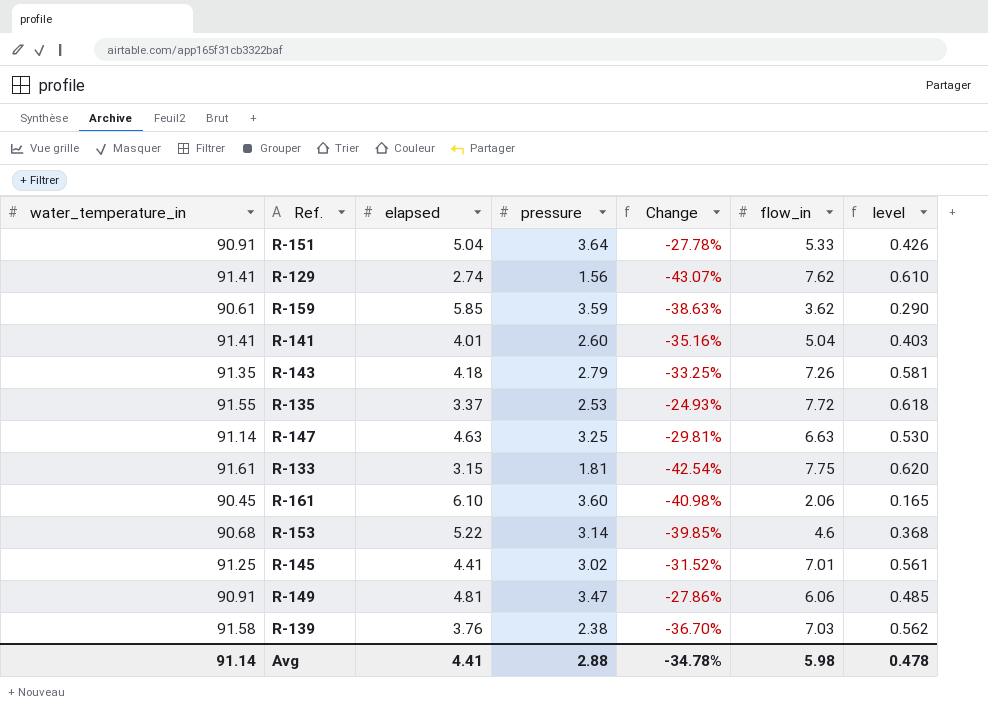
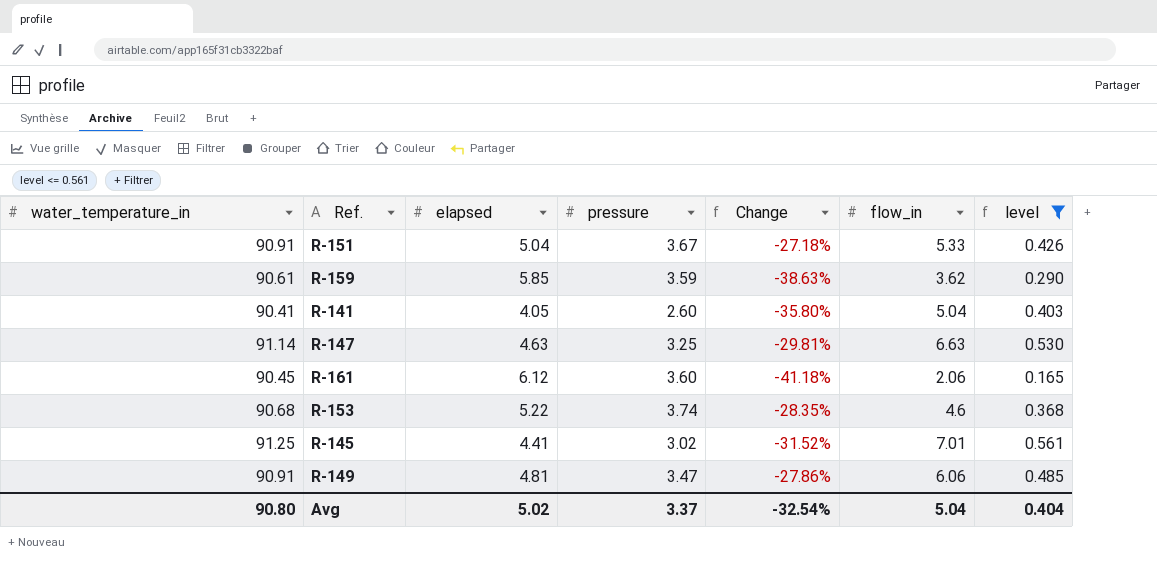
filter: none -> level <= 0.561
R-151 | pressure: 3.64 -> 3.67
R-151 | Change: -27.78% -> -27.18%
R-141 | water_temperature_in: 91.41 -> 90.41
R-141 | elapsed: 4.01 -> 4.05
R-141 | Change: -35.16% -> -35.80%
R-161 | elapsed: 6.10 -> 6.12
R-161 | Change: -40.98% -> -41.18%
R-153 | pressure: 3.14 -> 3.74
R-153 | Change: -39.85% -> -28.35%
Avg | water_temperature_in: 91.14 -> 90.80
Avg | elapsed: 4.41 -> 5.02
Avg | pressure: 2.88 -> 3.37
Avg | Change: -34.78% -> -32.54%
Avg | flow_in: 5.98 -> 5.04
Avg | level: 0.478 -> 0.404

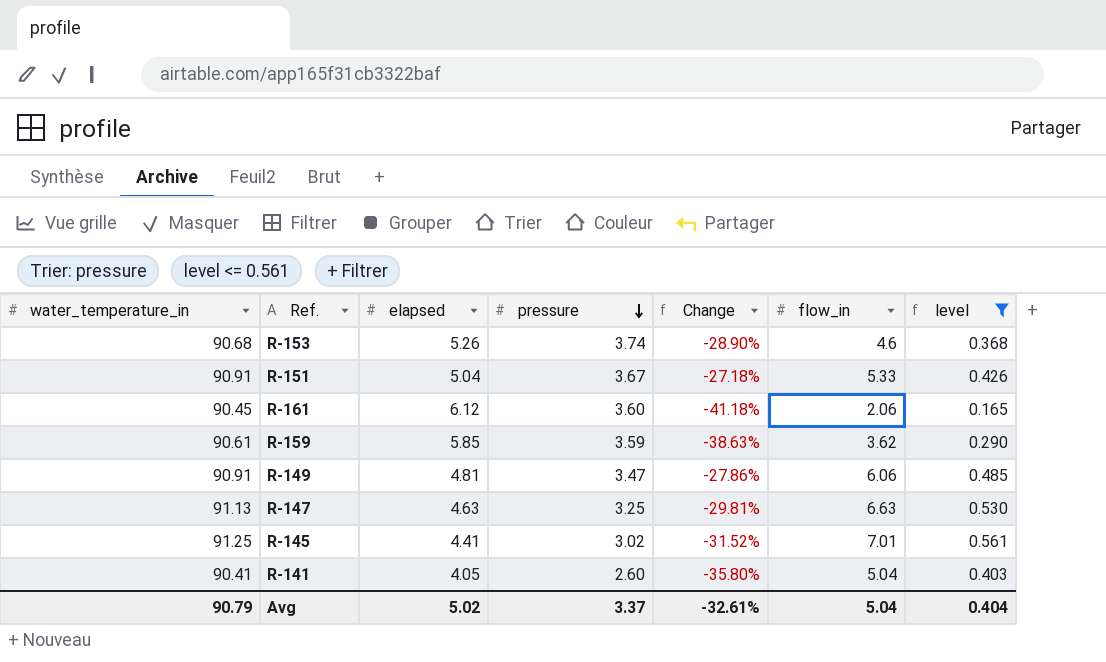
row order: none -> pressure descending
R-153 | elapsed: 5.22 -> 5.26
R-153 | Change: -28.35% -> -28.90%
R-147 | water_temperature_in: 91.14 -> 91.13
Avg | water_temperature_in: 90.80 -> 90.79
Avg | Change: -32.54% -> -32.61%

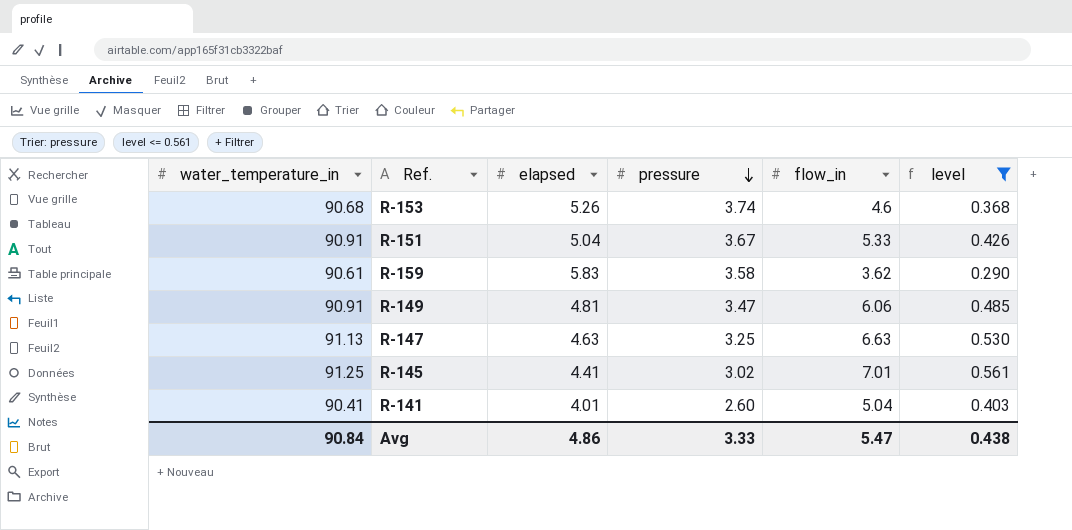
column Change | formula: ([pressure] - [elapsed]) / [elapsed] -> none
row R-161: 90.45 | 6.12 | 3.60 | -41.18% | 2.06 | 0.165 -> none
R-159 | elapsed: 5.85 -> 5.83
R-159 | pressure: 3.59 -> 3.58
R-141 | elapsed: 4.05 -> 4.01
Avg | water_temperature_in: 90.79 -> 90.84
Avg | elapsed: 5.02 -> 4.86
Avg | pressure: 3.37 -> 3.33
Avg | flow_in: 5.04 -> 5.47
Avg | level: 0.404 -> 0.438

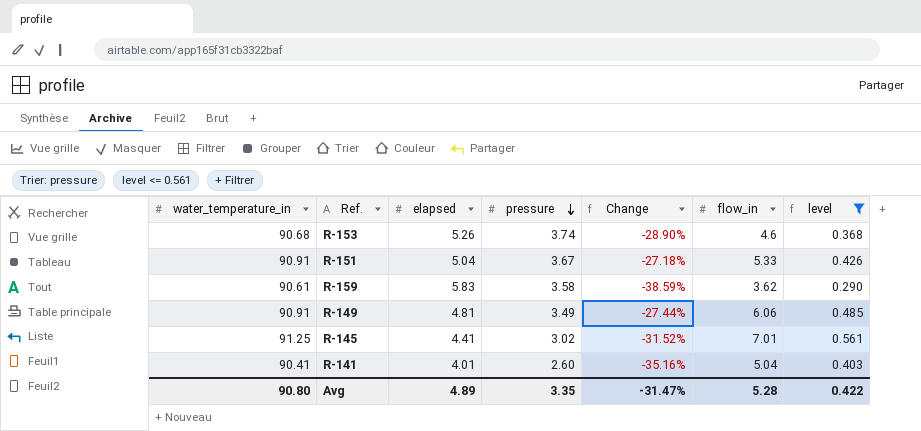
column Change | formula: none -> ([pressure] - [elapsed]) / [elapsed]
row R-147: 91.13 | 4.63 | 3.25 | 6.63 | 0.530 -> none
R-149 | pressure: 3.47 -> 3.49
Avg | water_temperature_in: 90.84 -> 90.80
Avg | elapsed: 4.86 -> 4.89
Avg | pressure: 3.33 -> 3.35
Avg | flow_in: 5.47 -> 5.28
Avg | level: 0.438 -> 0.422

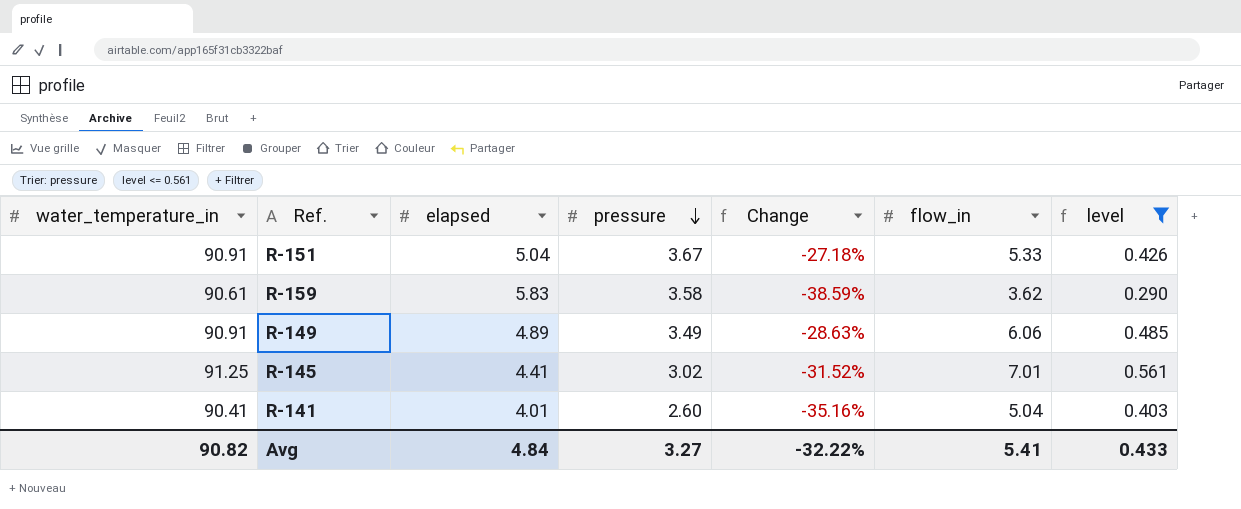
row R-153: 90.68 | 5.26 | 3.74 | -28.90% | 4.6 | 0.368 -> none
R-149 | elapsed: 4.81 -> 4.89
R-149 | Change: -27.44% -> -28.63%
Avg | water_temperature_in: 90.80 -> 90.82
Avg | elapsed: 4.89 -> 4.84
Avg | pressure: 3.35 -> 3.27
Avg | Change: -31.47% -> -32.22%
Avg | flow_in: 5.28 -> 5.41
Avg | level: 0.422 -> 0.433

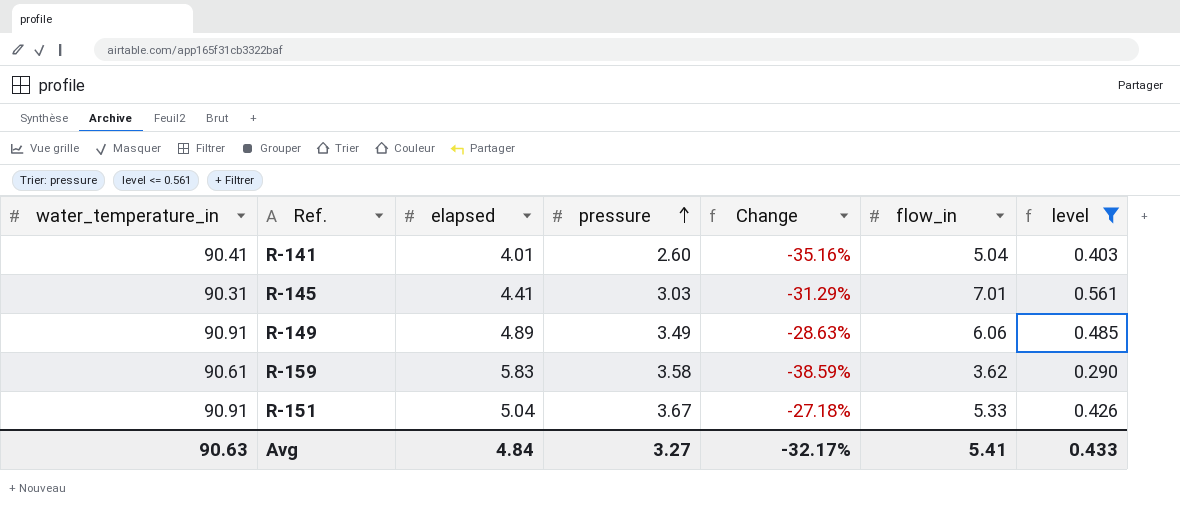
row order: pressure descending -> pressure ascending
R-145 | water_temperature_in: 91.25 -> 90.31
R-145 | pressure: 3.02 -> 3.03
R-145 | Change: -31.52% -> -31.29%
Avg | water_temperature_in: 90.82 -> 90.63
Avg | Change: -32.22% -> -32.17%

